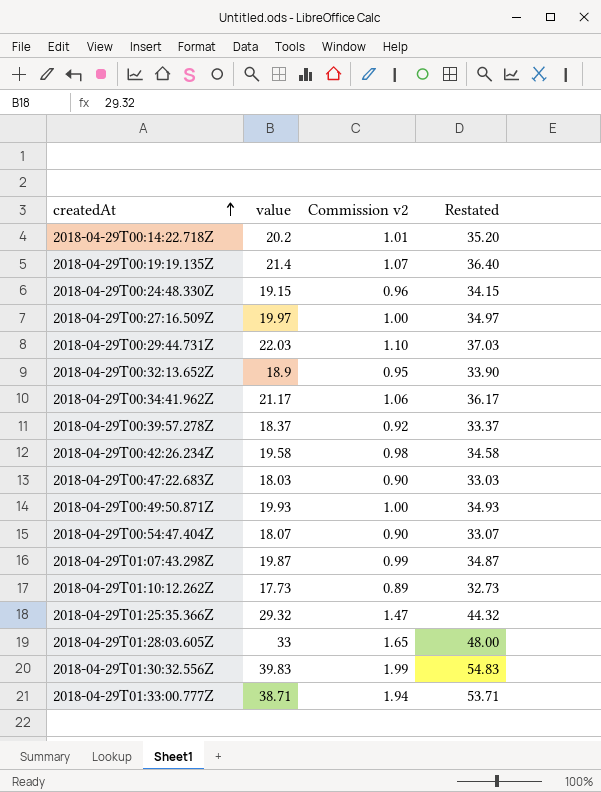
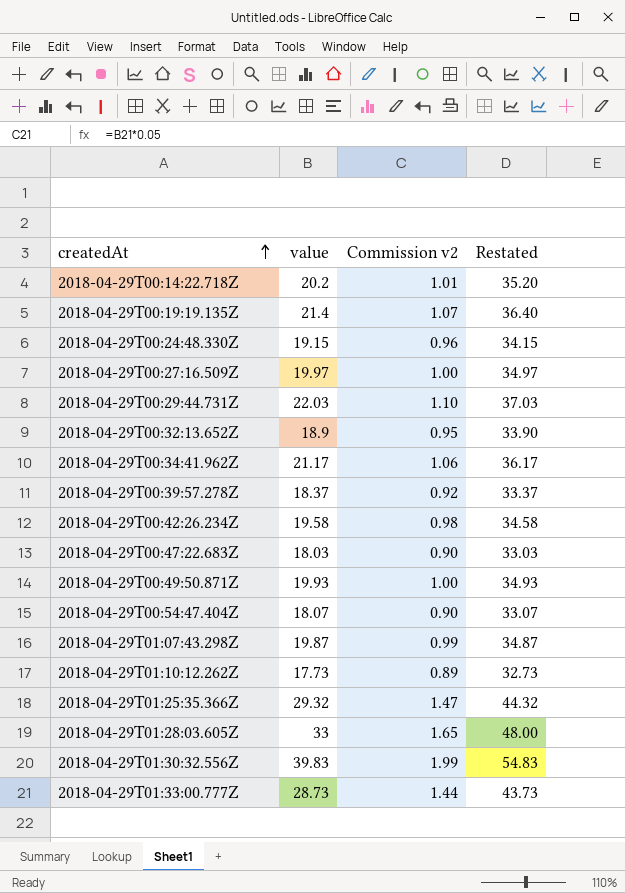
2018-04-29T01:33:00.777Z | value: 38.71 -> 28.73
2018-04-29T01:33:00.777Z | Commission v2: 1.94 -> 1.44
2018-04-29T01:33:00.777Z | Restated: 53.71 -> 43.73

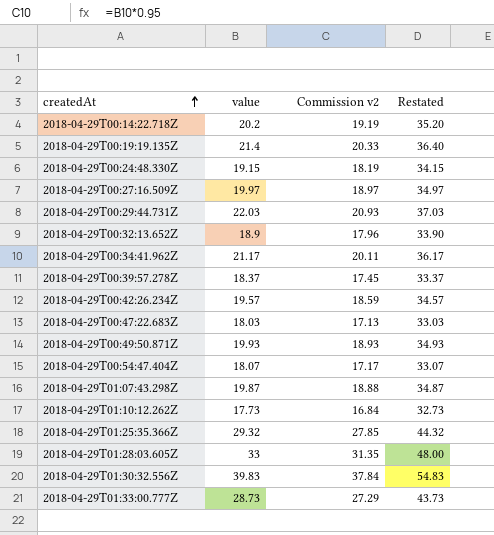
column Commission v2 | formula: [value] * 0.05 -> [value] * 0.95
2018-04-29T00:42:26.234Z | value: 19.58 -> 19.57
2018-04-29T00:42:26.234Z | Restated: 34.58 -> 34.57

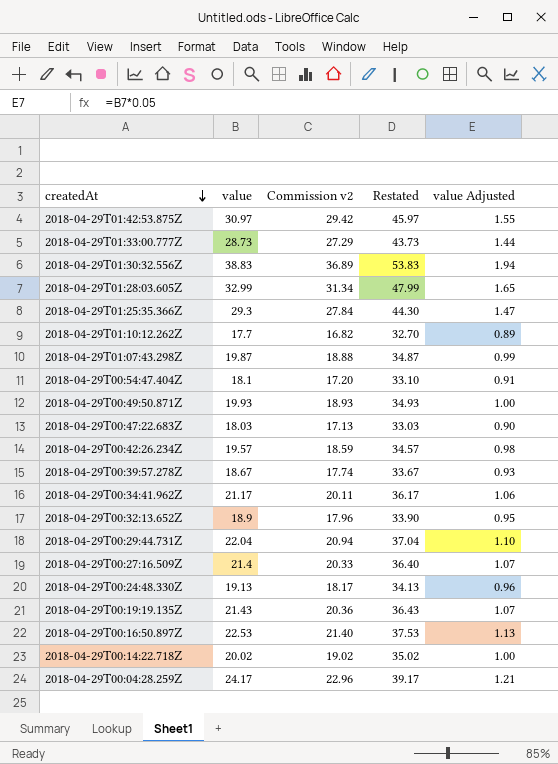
row order: createdAt ascending -> createdAt descending
column value Adjusted | formula: none -> [value] * 0.05
row 2018-04-29T01:42:53.875Z: none -> 30.97 | 29.42 | 45.97 | 1.55
2018-04-29T01:30:32.556Z | value: 39.83 -> 38.83
2018-04-29T01:30:32.556Z | Commission v2: 37.84 -> 36.89
2018-04-29T01:30:32.556Z | Restated: 54.83 -> 53.83
2018-04-29T01:28:03.605Z | value: 33 -> 32.99
2018-04-29T01:28:03.605Z | Commission v2: 31.35 -> 31.34
2018-04-29T01:28:03.605Z | Restated: 48.00 -> 47.99
2018-04-29T01:25:35.366Z | value: 29.32 -> 29.3
2018-04-29T01:25:35.366Z | Commission v2: 27.85 -> 27.84
2018-04-29T01:25:35.366Z | Restated: 44.32 -> 44.30
2018-04-29T01:10:12.262Z | value: 17.73 -> 17.7
2018-04-29T01:10:12.262Z | Commission v2: 16.84 -> 16.82
2018-04-29T01:10:12.262Z | Restated: 32.73 -> 32.70
2018-04-29T00:54:47.404Z | value: 18.07 -> 18.1
2018-04-29T00:54:47.404Z | Commission v2: 17.17 -> 17.20
2018-04-29T00:54:47.404Z | Restated: 33.07 -> 33.10
2018-04-29T00:39:57.278Z | value: 18.37 -> 18.67
2018-04-29T00:39:57.278Z | Commission v2: 17.45 -> 17.74
2018-04-29T00:39:57.278Z | Restated: 33.37 -> 33.67
2018-04-29T00:29:44.731Z | value: 22.03 -> 22.04
2018-04-29T00:29:44.731Z | Commission v2: 20.93 -> 20.94
2018-04-29T00:29:44.731Z | Restated: 37.03 -> 37.04
2018-04-29T00:27:16.509Z | value: 19.97 -> 21.4
2018-04-29T00:27:16.509Z | Commission v2: 18.97 -> 20.33
2018-04-29T00:27:16.509Z | Restated: 34.97 -> 36.40
2018-04-29T00:24:48.330Z | value: 19.15 -> 19.13
2018-04-29T00:24:48.330Z | Commission v2: 18.19 -> 18.17
2018-04-29T00:24:48.330Z | Restated: 34.15 -> 34.13
2018-04-29T00:19:19.135Z | value: 21.4 -> 21.43
2018-04-29T00:19:19.135Z | Commission v2: 20.33 -> 20.36
2018-04-29T00:19:19.135Z | Restated: 36.40 -> 36.43
row 2018-04-29T00:16:50.897Z: none -> 22.53 | 21.40 | 37.53 | 1.13
2018-04-29T00:14:22.718Z | value: 20.2 -> 20.02
2018-04-29T00:14:22.718Z | Commission v2: 19.19 -> 19.02
2018-04-29T00:14:22.718Z | Restated: 35.20 -> 35.02
row 2018-04-29T00:04:28.259Z: none -> 24.17 | 22.96 | 39.17 | 1.21

